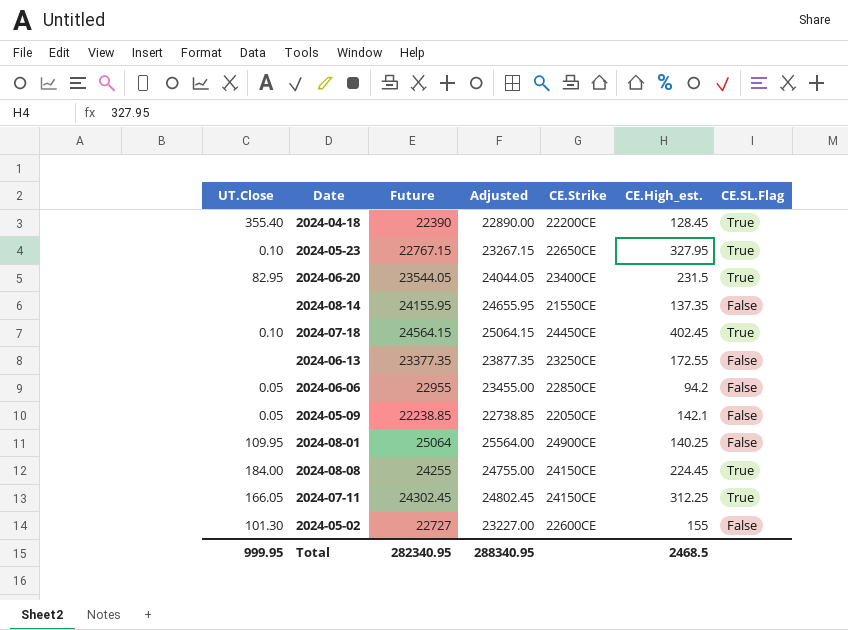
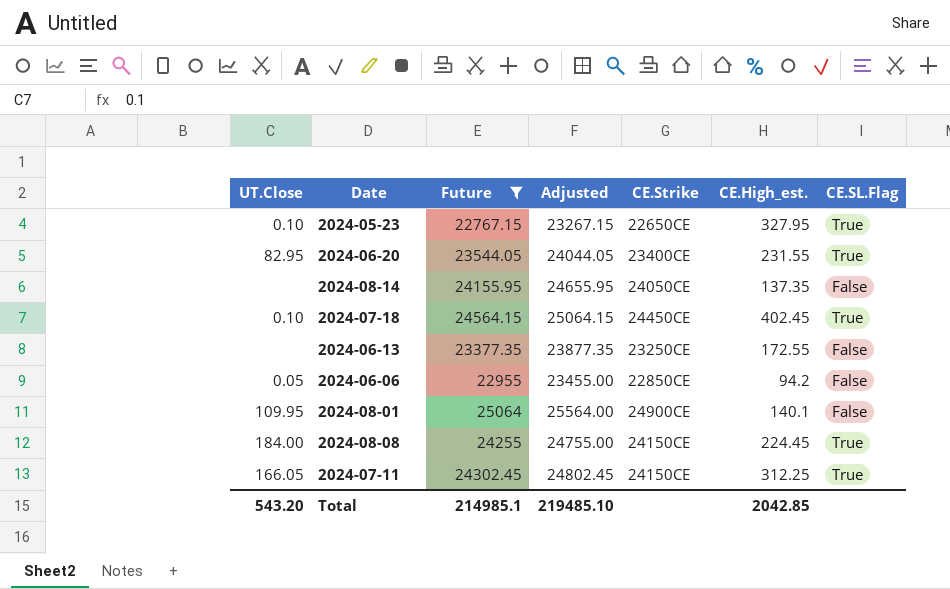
filter: none -> Future >= 22767.15
2024-06-20 | CE.High_est.: 231.5 -> 231.55
2024-08-14 | CE.Strike: 21550CE -> 24050CE
2024-08-01 | CE.High_est.: 140.25 -> 140.1
Total | UT.Close: 999.95 -> 543.20
Total | Future: 282340.95 -> 214985.1
Total | Adjusted: 288340.95 -> 219485.10
Total | CE.High_est.: 2468.5 -> 2042.85

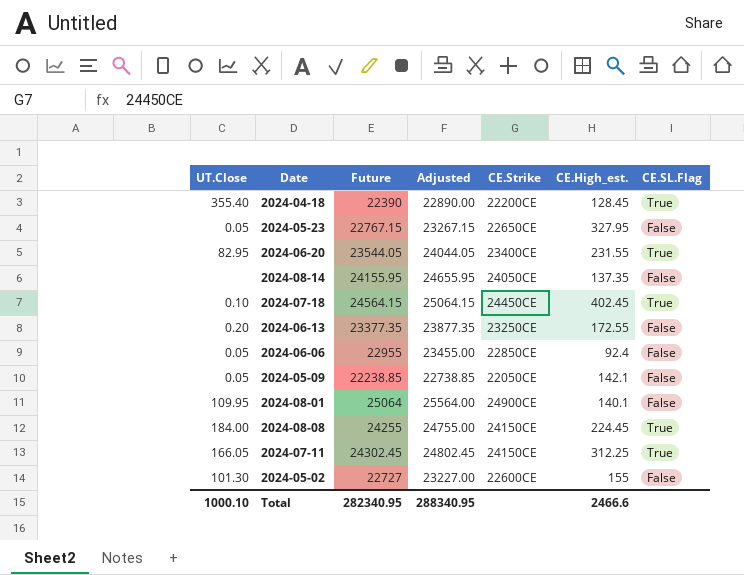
filter: Future >= 22767.15 -> none
2024-05-23 | UT.Close: 0.10 -> 0.05
2024-05-23 | CE.SL.Flag: True -> False
2024-06-13 | UT.Close: none -> 0.20
2024-06-06 | CE.High_est.: 94.2 -> 92.4
Total | UT.Close: 543.20 -> 1000.10
Total | Future: 214985.1 -> 282340.95
Total | Adjusted: 219485.10 -> 288340.95
Total | CE.High_est.: 2042.85 -> 2466.6

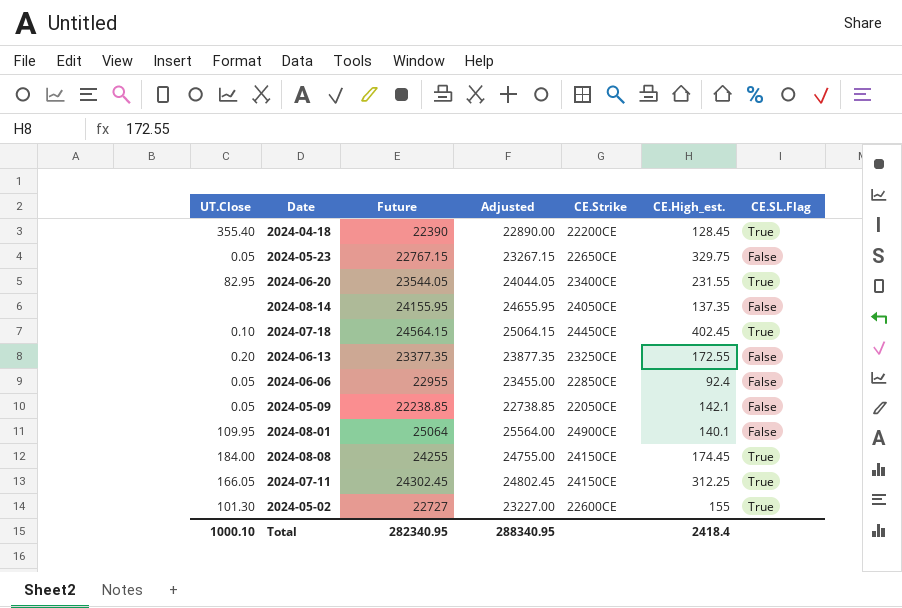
2024-05-23 | CE.High_est.: 327.95 -> 329.75
2024-08-08 | CE.High_est.: 224.45 -> 174.45
2024-05-02 | CE.SL.Flag: False -> True
Total | CE.High_est.: 2466.6 -> 2418.4

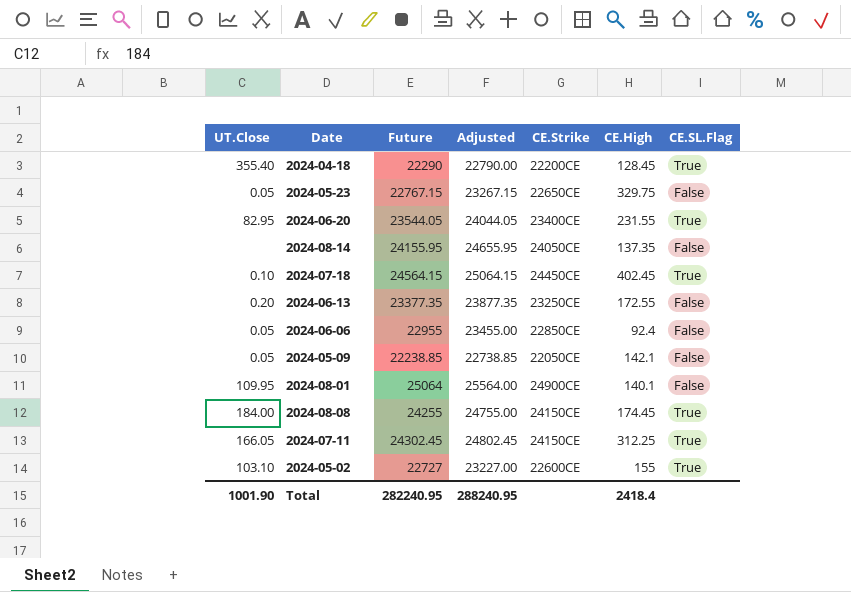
column name: CE.High_est. -> CE.High
2024-04-18 | Future: 22390 -> 22290
2024-04-18 | Adjusted: 22890.00 -> 22790.00
2024-05-02 | UT.Close: 101.30 -> 103.10
Total | UT.Close: 1000.10 -> 1001.90
Total | Future: 282340.95 -> 282240.95
Total | Adjusted: 288340.95 -> 288240.95

